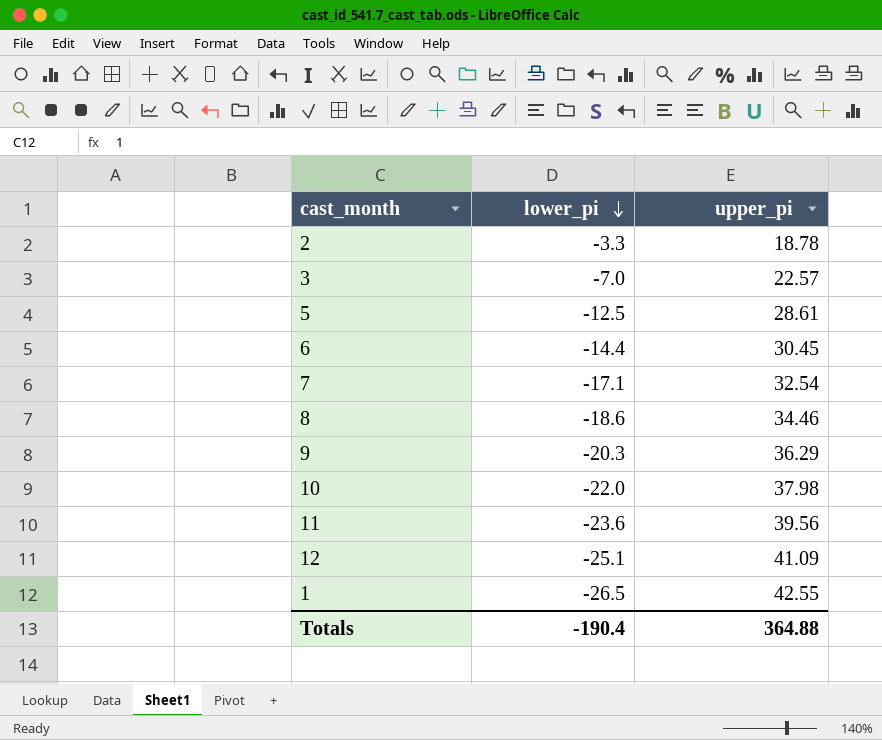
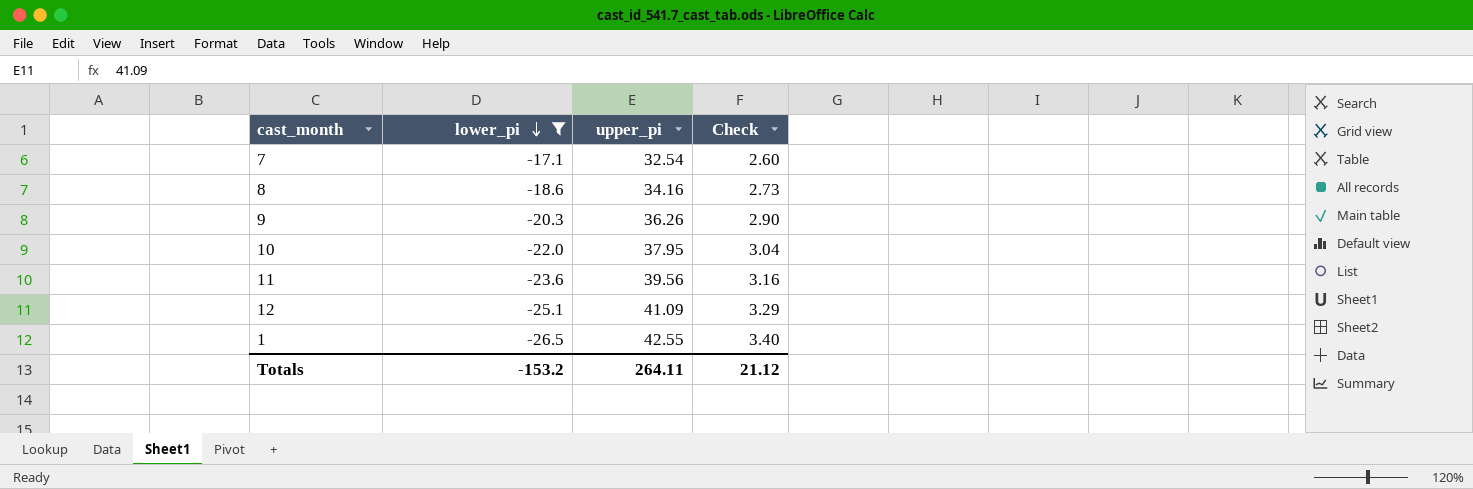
filter: none -> lower_pi <= -17.1
column Check | formula: none -> [upper_pi] * 0.08
8 | upper_pi: 34.46 -> 34.16
9 | upper_pi: 36.29 -> 36.26
10 | upper_pi: 37.98 -> 37.95
Totals | lower_pi: -190.4 -> -153.2
Totals | upper_pi: 364.88 -> 264.11

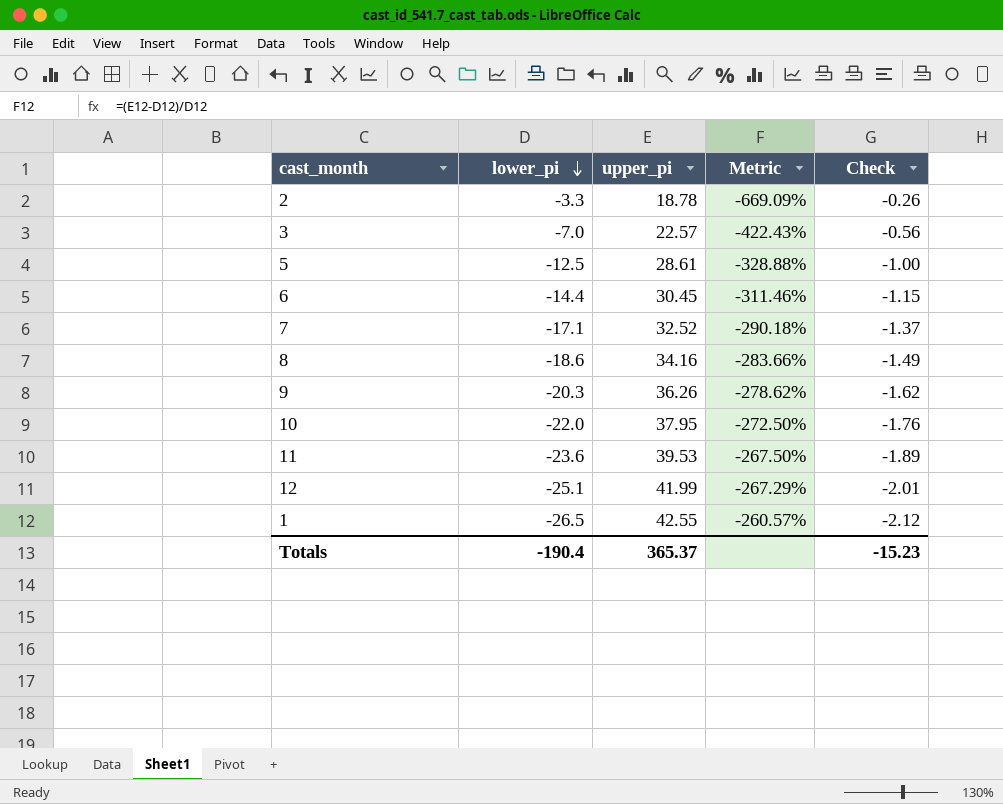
filter: lower_pi <= -17.1 -> none
column Metric | formula: none -> ([upper_pi] - [lower_pi]) / [lower_pi]
column Check | formula: [upper_pi] * 0.08 -> [lower_pi] * 0.08
7 | upper_pi: 32.54 -> 32.52
11 | upper_pi: 39.56 -> 39.53
12 | upper_pi: 41.09 -> 41.99
Totals | lower_pi: -153.2 -> -190.4
Totals | upper_pi: 264.11 -> 365.37
Totals | Check: 21.12 -> -15.23

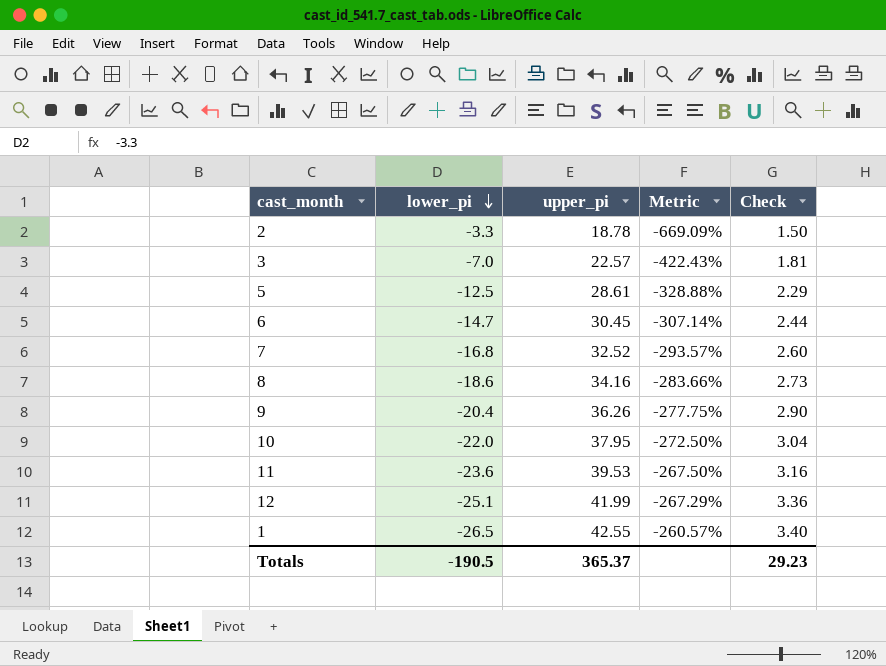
column Check | formula: [lower_pi] * 0.08 -> [upper_pi] * 0.08
6 | lower_pi: -14.4 -> -14.7
6 | Metric: -311.46% -> -307.14%
7 | lower_pi: -17.1 -> -16.8
7 | Metric: -290.18% -> -293.57%
9 | lower_pi: -20.3 -> -20.4
9 | Metric: -278.62% -> -277.75%
Totals | lower_pi: -190.4 -> -190.5
Totals | Check: -15.23 -> 29.23

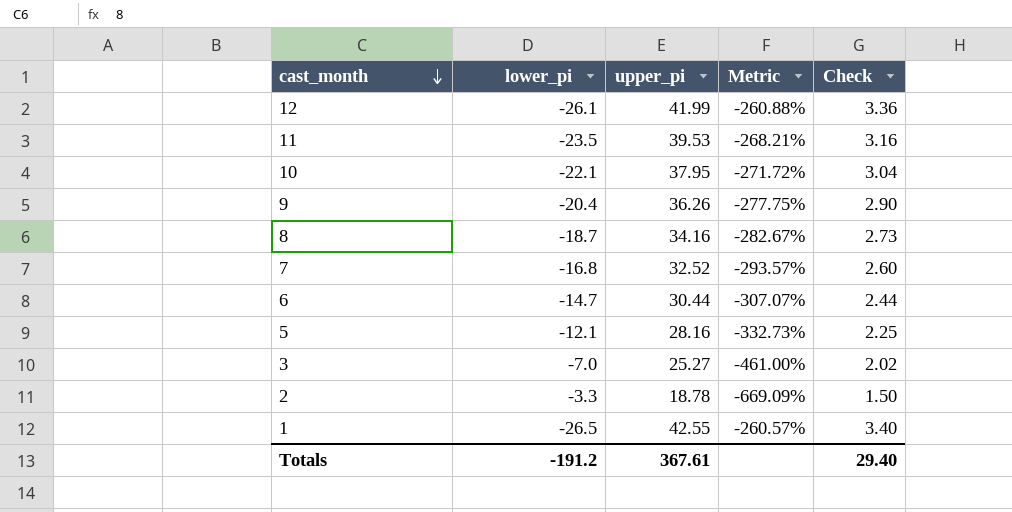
row order: lower_pi descending -> cast_month descending
12 | lower_pi: -25.1 -> -26.1
12 | Metric: -267.29% -> -260.88%
11 | lower_pi: -23.6 -> -23.5
11 | Metric: -267.50% -> -268.21%
10 | lower_pi: -22.0 -> -22.1
10 | Metric: -272.50% -> -271.72%
8 | lower_pi: -18.6 -> -18.7
8 | Metric: -283.66% -> -282.67%
6 | upper_pi: 30.45 -> 30.44
6 | Metric: -307.14% -> -307.07%
5 | lower_pi: -12.5 -> -12.1
5 | upper_pi: 28.61 -> 28.16
5 | Metric: -328.88% -> -332.73%
5 | Check: 2.29 -> 2.25
3 | upper_pi: 22.57 -> 25.27
3 | Metric: -422.43% -> -461.00%
3 | Check: 1.81 -> 2.02
Totals | lower_pi: -190.5 -> -191.2
Totals | upper_pi: 365.37 -> 367.61
Totals | Check: 29.23 -> 29.40

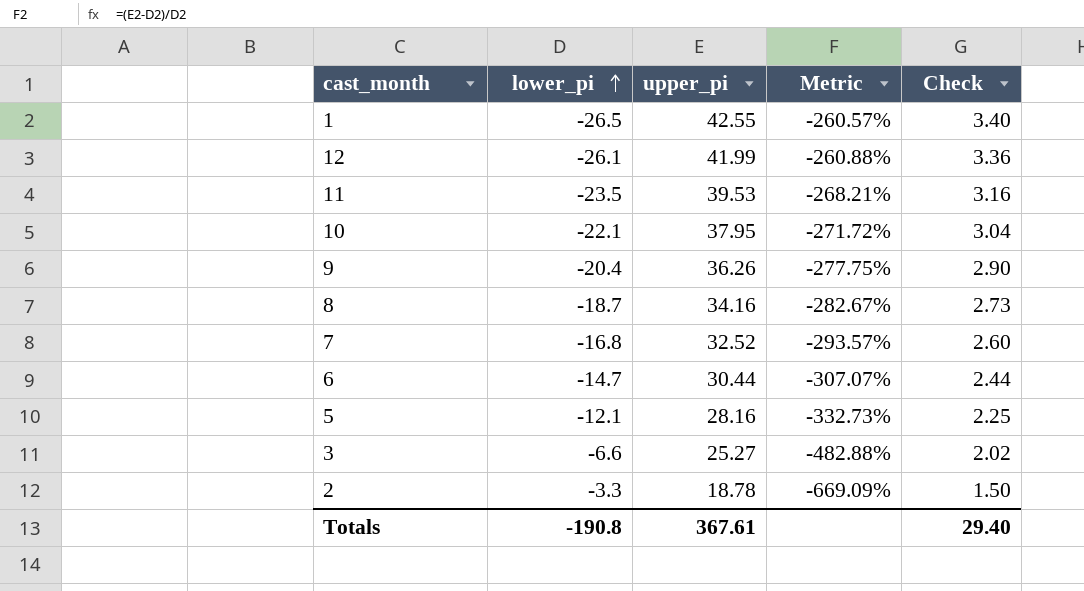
row order: cast_month descending -> lower_pi ascending
3 | lower_pi: -7.0 -> -6.6
3 | Metric: -461.00% -> -482.88%
Totals | lower_pi: -191.2 -> -190.8

